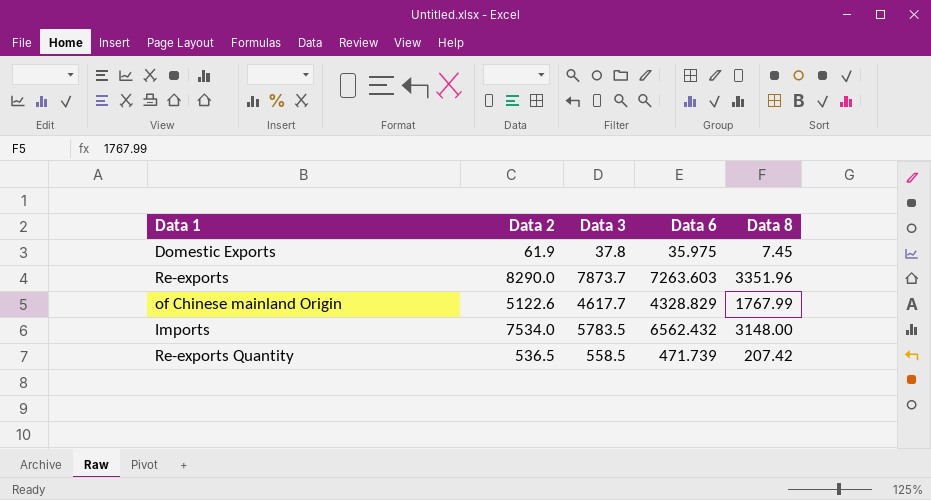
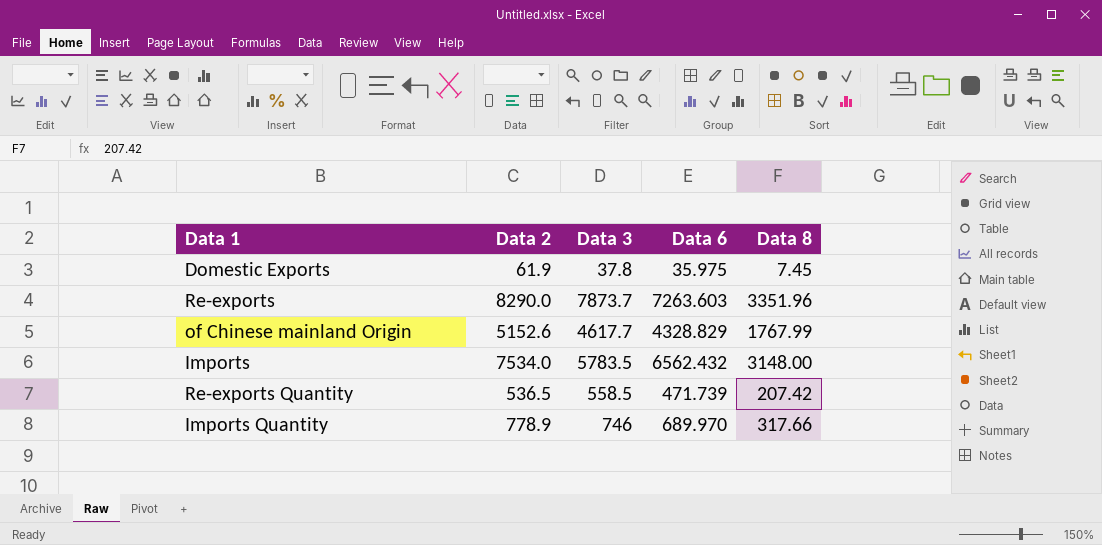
of Chinese mainland Origin | Data 2: 5122.6 -> 5152.6
row Imports Quantity: none -> 778.9 | 746 | 689.970 | 317.66

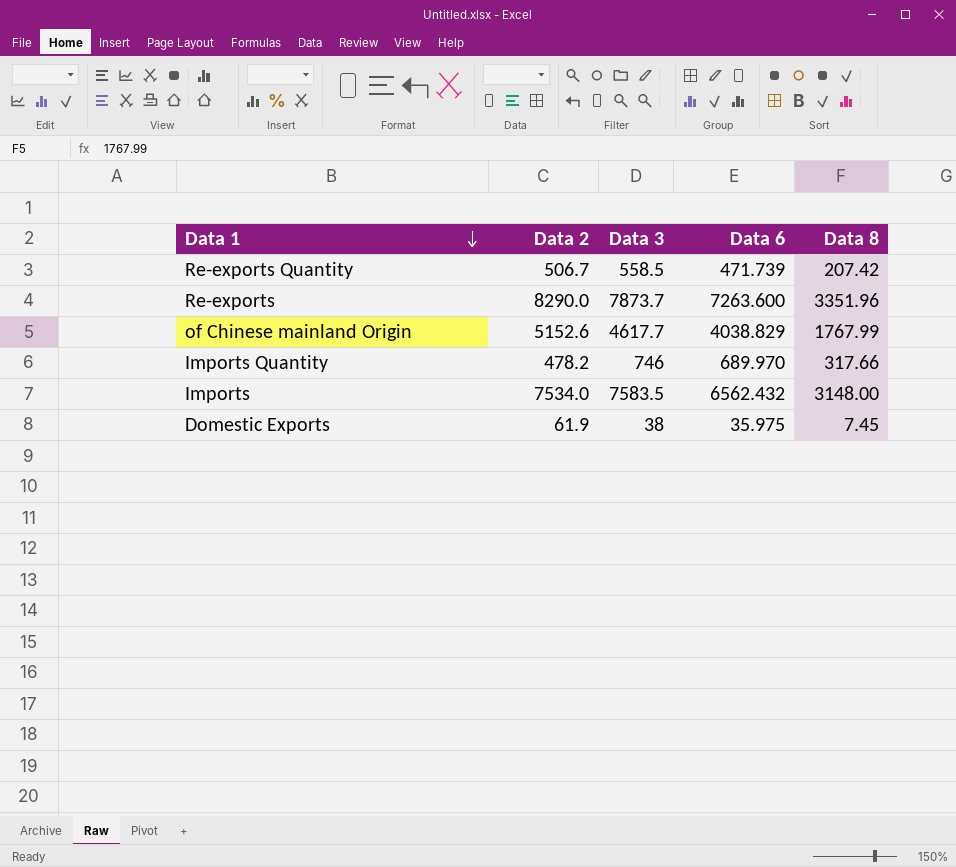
row order: none -> Data 1 descending
Re-exports Quantity | Data 2: 536.5 -> 506.7
Re-exports | Data 6: 7263.603 -> 7263.600
of Chinese mainland Origin | Data 6: 4328.829 -> 4038.829
Imports Quantity | Data 2: 778.9 -> 478.2
Imports | Data 3: 5783.5 -> 7583.5
Domestic Exports | Data 3: 37.8 -> 38

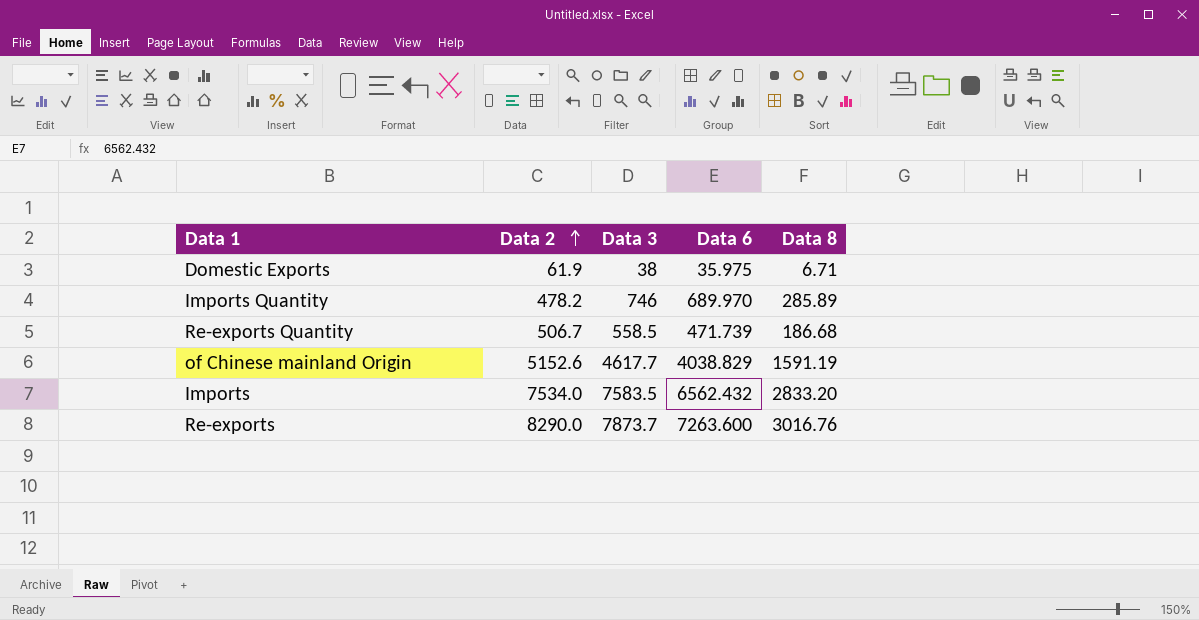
row order: Data 1 descending -> Data 2 ascending
Domestic Exports | Data 8: 7.45 -> 6.71
Imports Quantity | Data 8: 317.66 -> 285.89
Re-exports Quantity | Data 8: 207.42 -> 186.68
of Chinese mainland Origin | Data 8: 1767.99 -> 1591.19
Imports | Data 8: 3148.00 -> 2833.20
Re-exports | Data 8: 3351.96 -> 3016.76

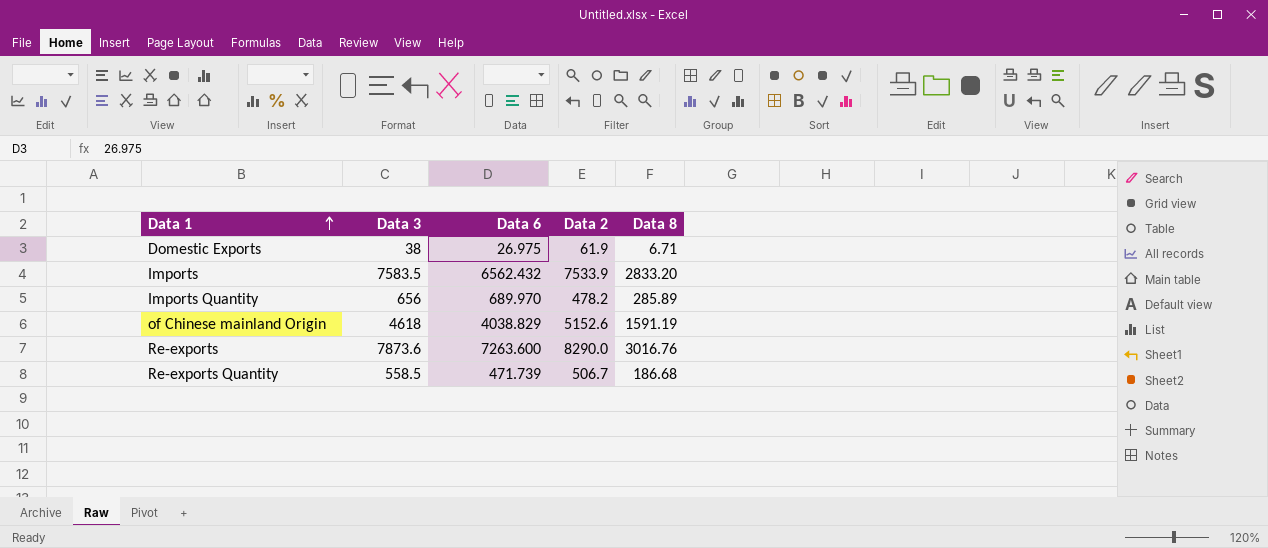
row order: Data 2 ascending -> Data 1 ascending
column Data 2 | position: 2 -> 4
Domestic Exports | Data 6: 35.975 -> 26.975
Imports | Data 2: 7534.0 -> 7533.9
Imports Quantity | Data 3: 746 -> 656
of Chinese mainland Origin | Data 3: 4617.7 -> 4618
Re-exports | Data 3: 7873.7 -> 7873.6

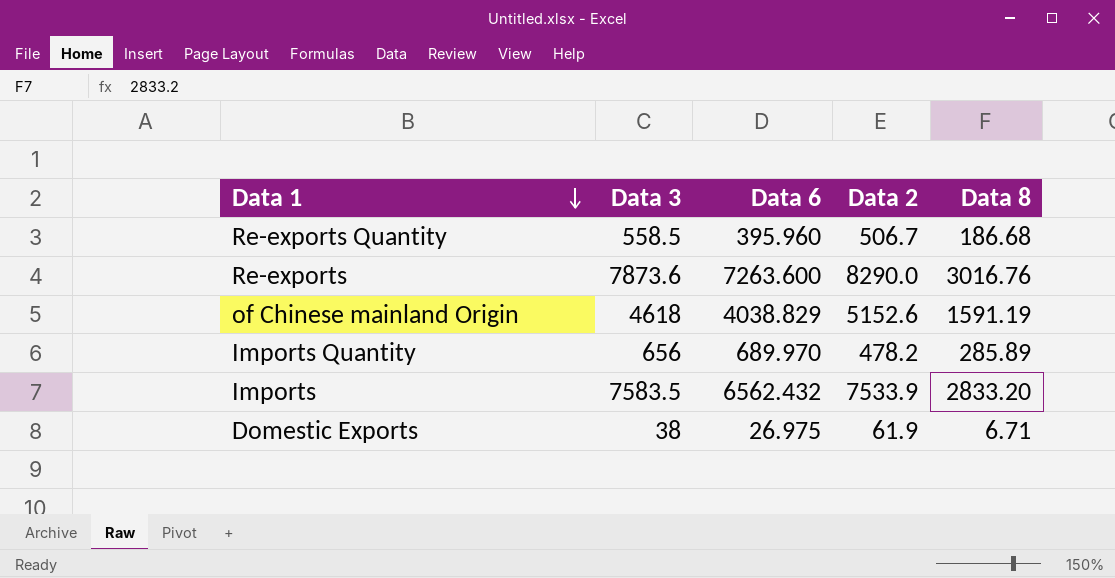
row order: Data 1 ascending -> Data 1 descending
Re-exports Quantity | Data 6: 471.739 -> 395.960

